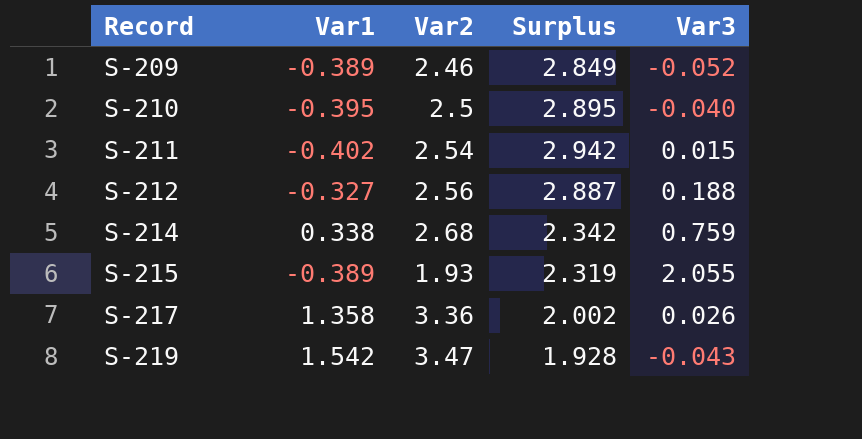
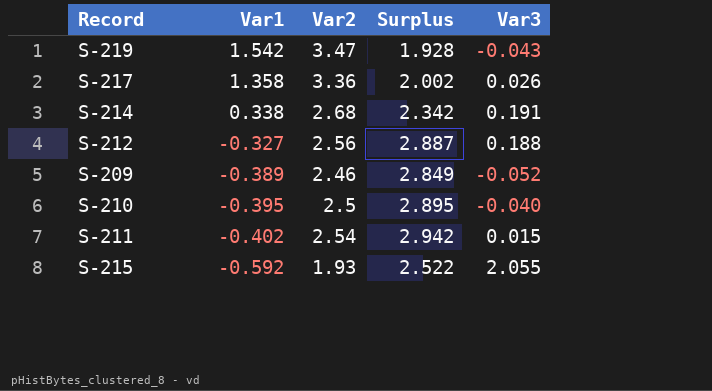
row order: Record ascending -> Var1 descending
S-214 | Var3: 0.759 -> 0.191
S-215 | Var1: -0.389 -> -0.592
S-215 | Surplus: 2.319 -> 2.522

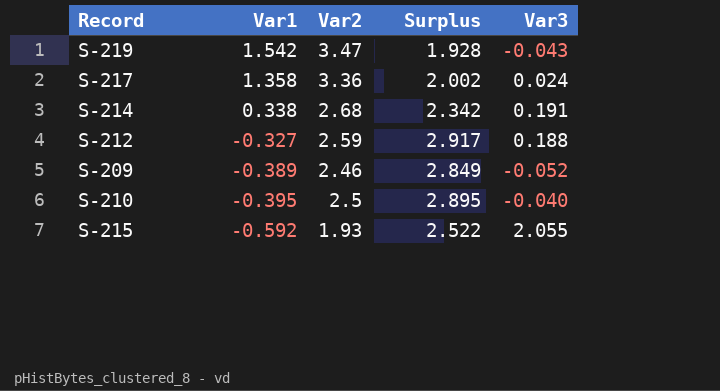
row S-211: -0.402 | 2.54 | 2.942 | 0.015 -> none
S-217 | Var3: 0.026 -> 0.024
S-212 | Var2: 2.56 -> 2.59
S-212 | Surplus: 2.887 -> 2.917

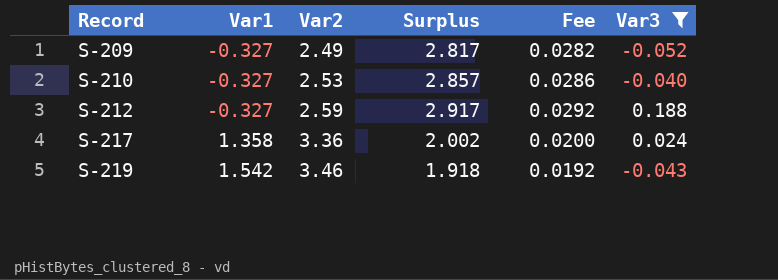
filter: none -> Var3 <= 0.188
row order: Var1 descending -> Record ascending
column Fee | formula: none -> [Surplus] * 0.01
S-209 | Var1: -0.389 -> -0.327
S-209 | Var2: 2.46 -> 2.49
S-209 | Surplus: 2.849 -> 2.817
S-210 | Var1: -0.395 -> -0.327
S-210 | Var2: 2.5 -> 2.53
S-210 | Surplus: 2.895 -> 2.857
S-219 | Var2: 3.47 -> 3.46
S-219 | Surplus: 1.928 -> 1.918

